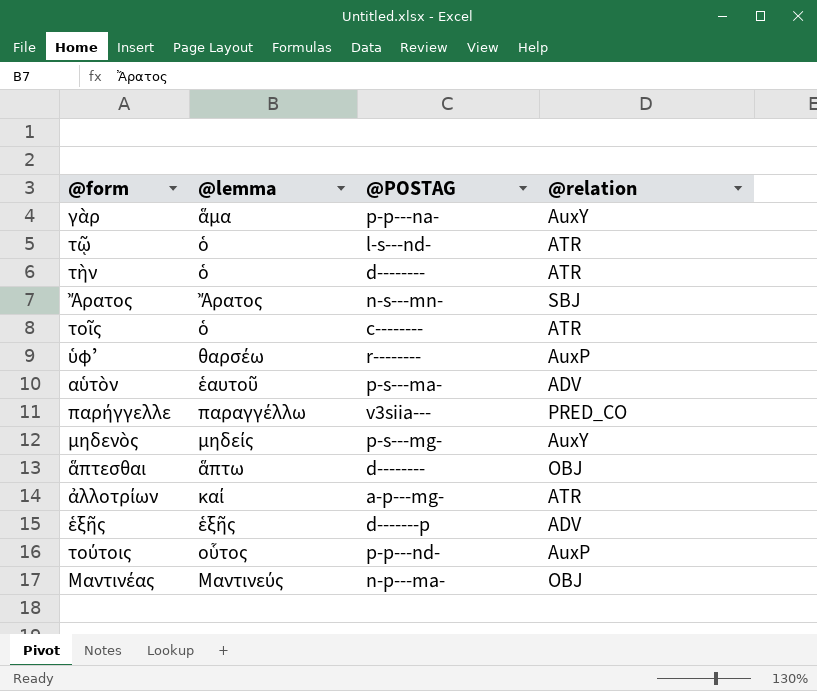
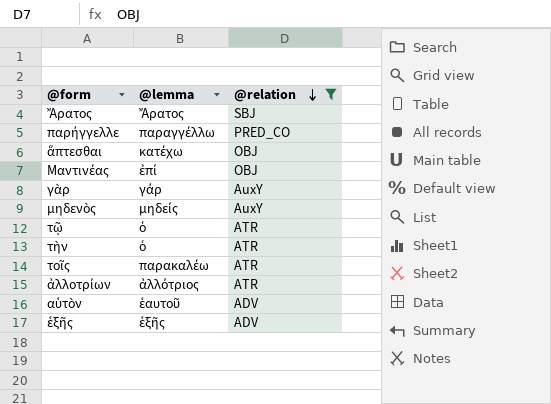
filter: none -> @relation != AuxP
row order: none -> @relation descending
column @POSTAG | position: 3 -> none
ἅπτεσθαι | @lemma: ἅπτω -> κατέχω
Μαντινέας | @lemma: Μαντινεύς -> ἐπί
γὰρ | @lemma: ἅμα -> γάρ
τοῖς | @lemma: ὁ -> παρακαλέω
ἀλλοτρίων | @lemma: καί -> ἀλλότριος

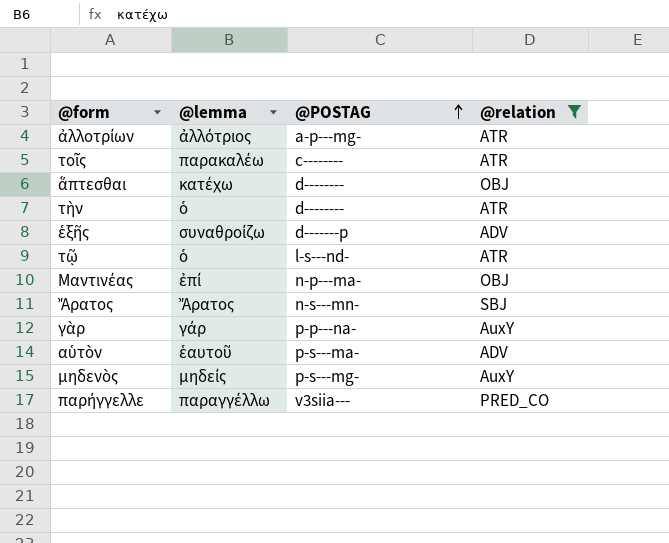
row order: @relation descending -> @POSTAG ascending
column @POSTAG | position: none -> 3
ἑξῆς | @lemma: ἑξῆς -> συναθροίζω

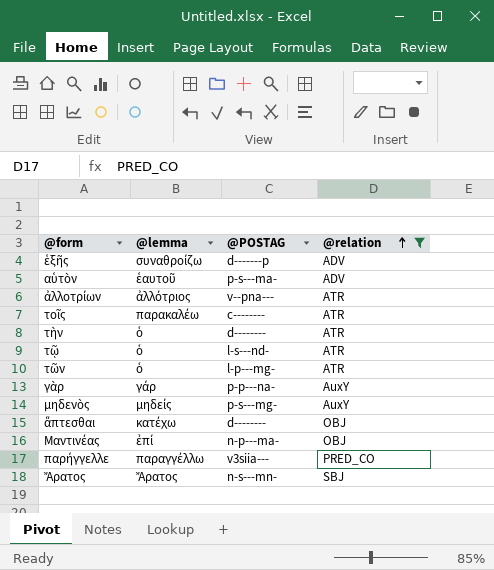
row order: @POSTAG ascending -> @relation ascending
ἀλλοτρίων | @POSTAG: a-p---mg- -> v--pna---
row τῶν: none -> ὁ | l-p---mg- | ATR

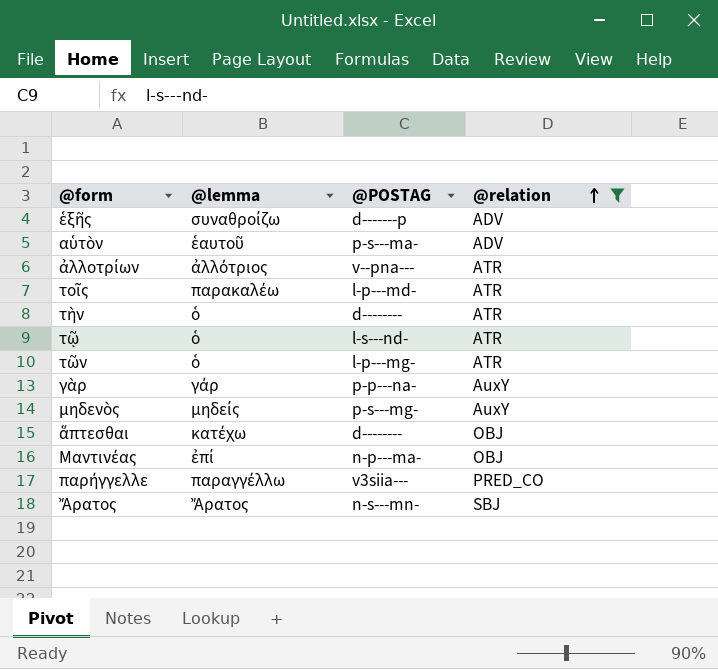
τοῖς | @POSTAG: c-------- -> l-p---md-

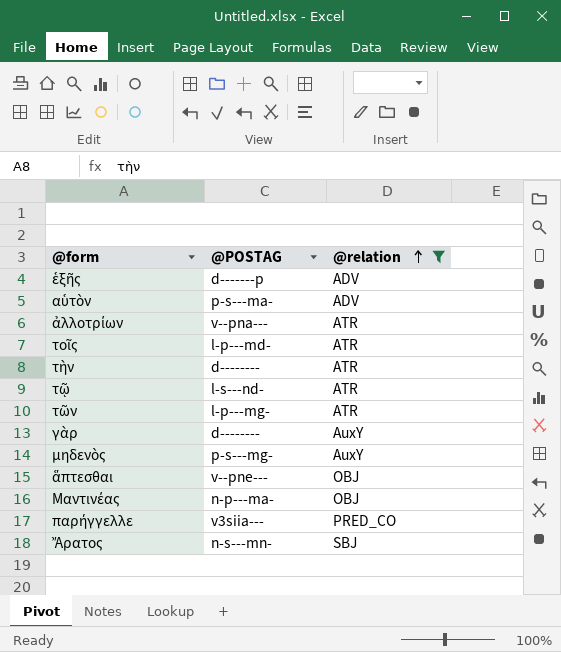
column @lemma | position: 2 -> none
γὰρ | @POSTAG: p-p---na- -> d--------
ἅπτεσθαι | @POSTAG: d-------- -> v--pne---

